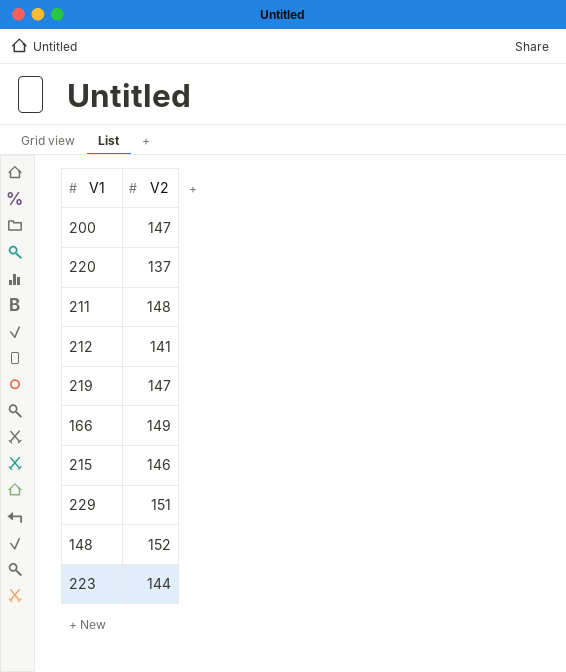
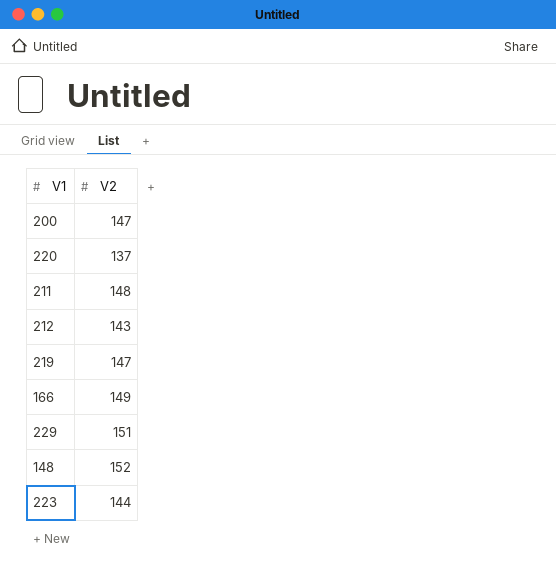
row 215: 146 -> none
212 | V2: 141 -> 143

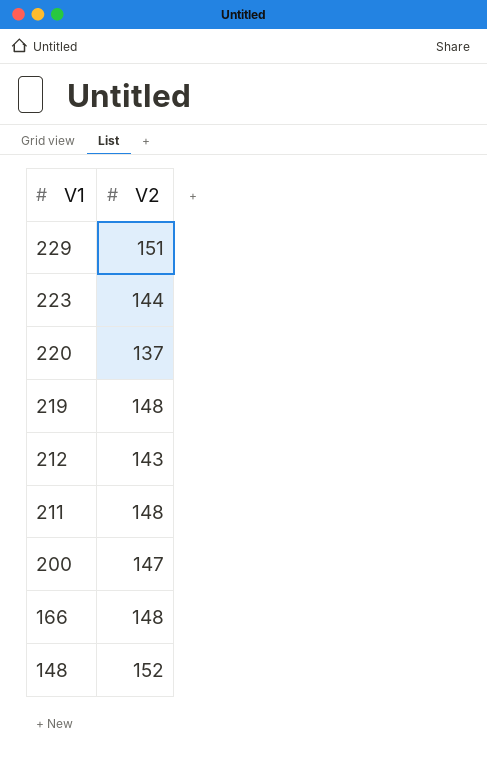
row order: none -> V1 descending
219 | V2: 147 -> 148
166 | V2: 149 -> 148

